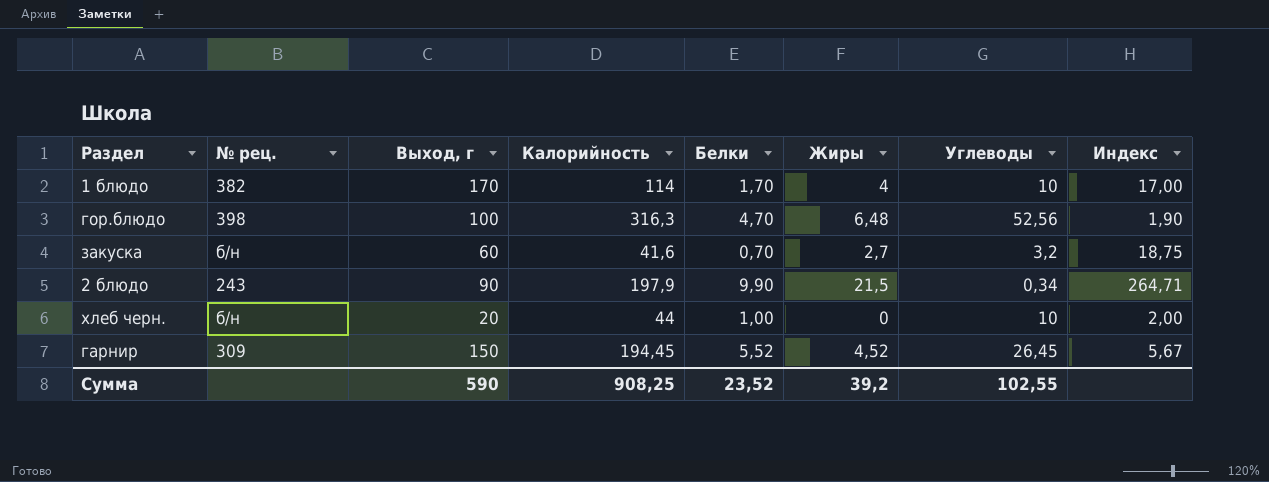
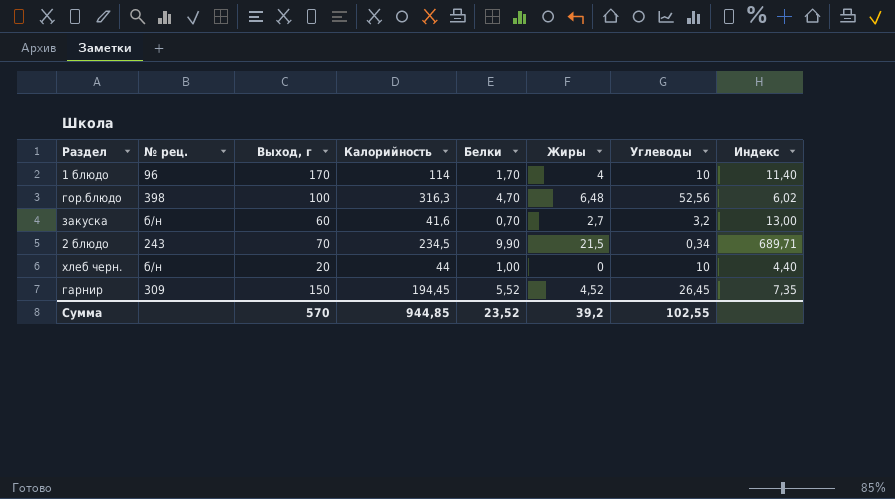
column Индекс | formula: [Выход, г] / [Углеводы] -> [Калорийность] / [Углеводы]
1 блюдо | № рец.: 382 -> 96
2 блюдо | Выход, г: 90 -> 70
2 блюдо | Калорийность: 197,9 -> 234,5
Сумма | Выход, г: 590 -> 570
Сумма | Калорийность: 908,25 -> 944,85

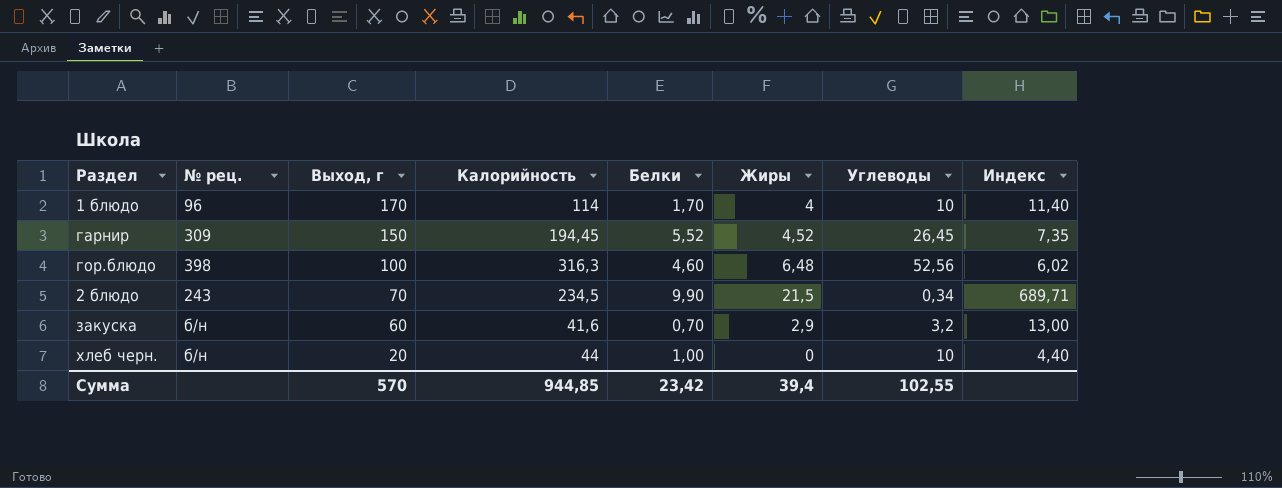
row order: none -> Выход, г descending
гор.блюдо | Белки: 4,70 -> 4,60
закуска | Жиры: 2,7 -> 2,9
Сумма | Белки: 23,52 -> 23,42
Сумма | Жиры: 39,2 -> 39,4

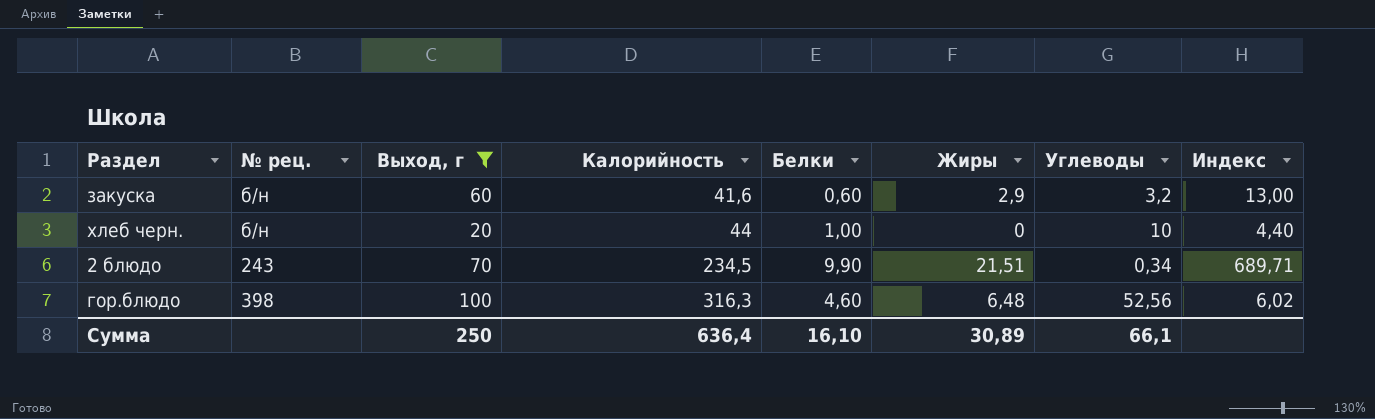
filter: none -> Выход, г <= 100
row order: Выход, г descending -> Калорийность ascending
закуска | Белки: 0,70 -> 0,60
2 блюдо | Жиры: 21,5 -> 21,51
Сумма | Выход, г: 570 -> 250
Сумма | Калорийность: 944,85 -> 636,4
Сумма | Белки: 23,42 -> 16,10
Сумма | Жиры: 39,4 -> 30,89
Сумма | Углеводы: 102,55 -> 66,1

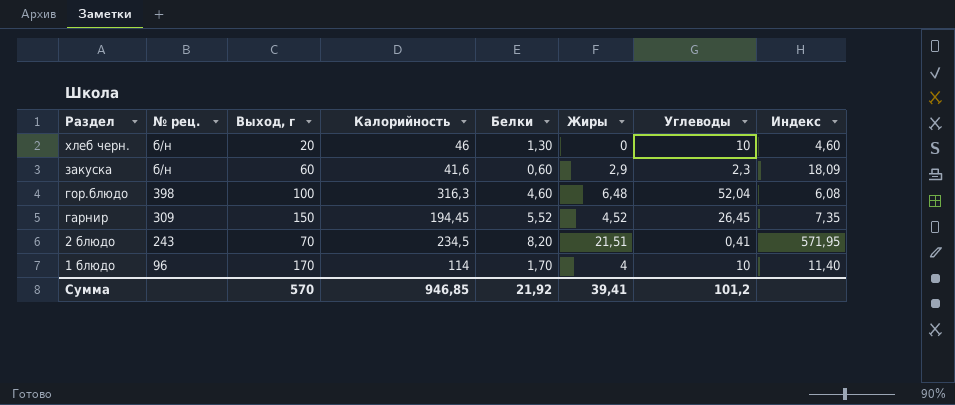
filter: Выход, г <= 100 -> none
row order: Калорийность ascending -> Раздел descending
хлеб черн. | Калорийность: 44 -> 46
хлеб черн. | Белки: 1,00 -> 1,30
хлеб черн. | Индекс: 4,40 -> 4,60
закуска | Углеводы: 3,2 -> 2,3
закуска | Индекс: 13,00 -> 18,09
гор.блюдо | Углеводы: 52,56 -> 52,04
гор.блюдо | Индекс: 6,02 -> 6,08
2 блюдо | Белки: 9,90 -> 8,20
2 блюдо | Углеводы: 0,34 -> 0,41
2 блюдо | Индекс: 689,71 -> 571,95
Сумма | Выход, г: 250 -> 570
Сумма | Калорийность: 636,4 -> 946,85
Сумма | Белки: 16,10 -> 21,92
Сумма | Жиры: 30,89 -> 39,41
Сумма | Углеводы: 66,1 -> 101,2

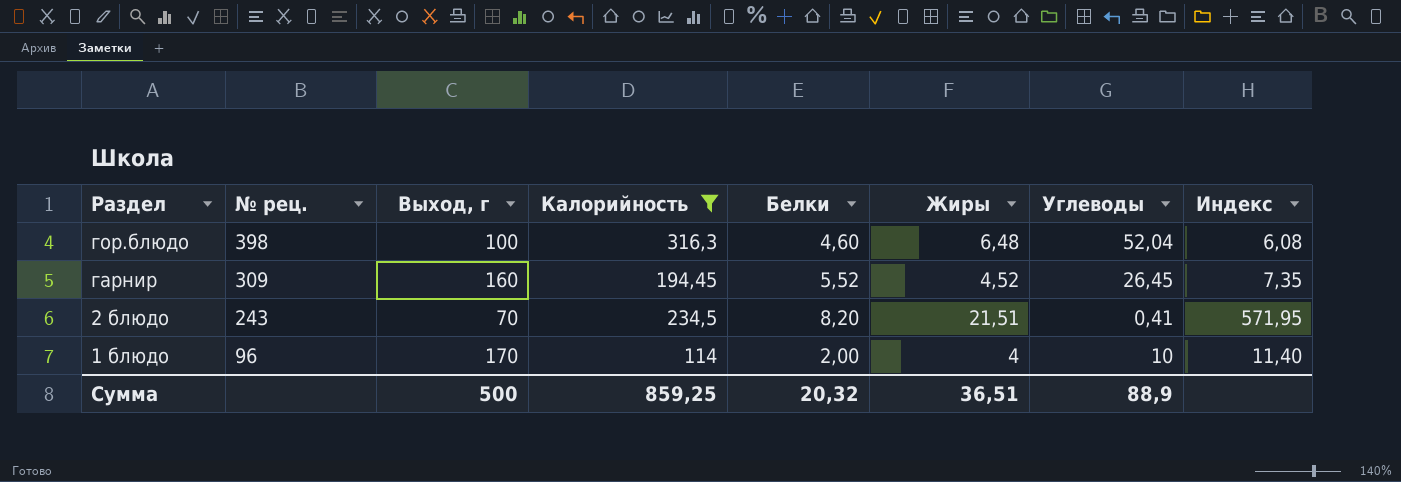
filter: none -> Калорийность >= 114
гарнир | Выход, г: 150 -> 160
1 блюдо | Белки: 1,70 -> 2,00
Сумма | Выход, г: 570 -> 500
Сумма | Калорийность: 946,85 -> 859,25
Сумма | Белки: 21,92 -> 20,32
Сумма | Жиры: 39,41 -> 36,51
Сумма | Углеводы: 101,2 -> 88,9

